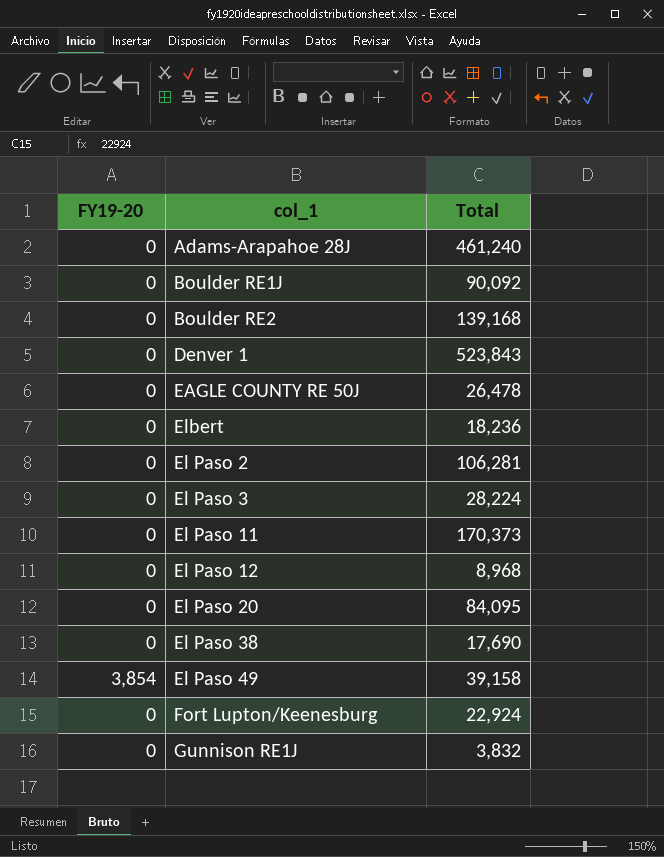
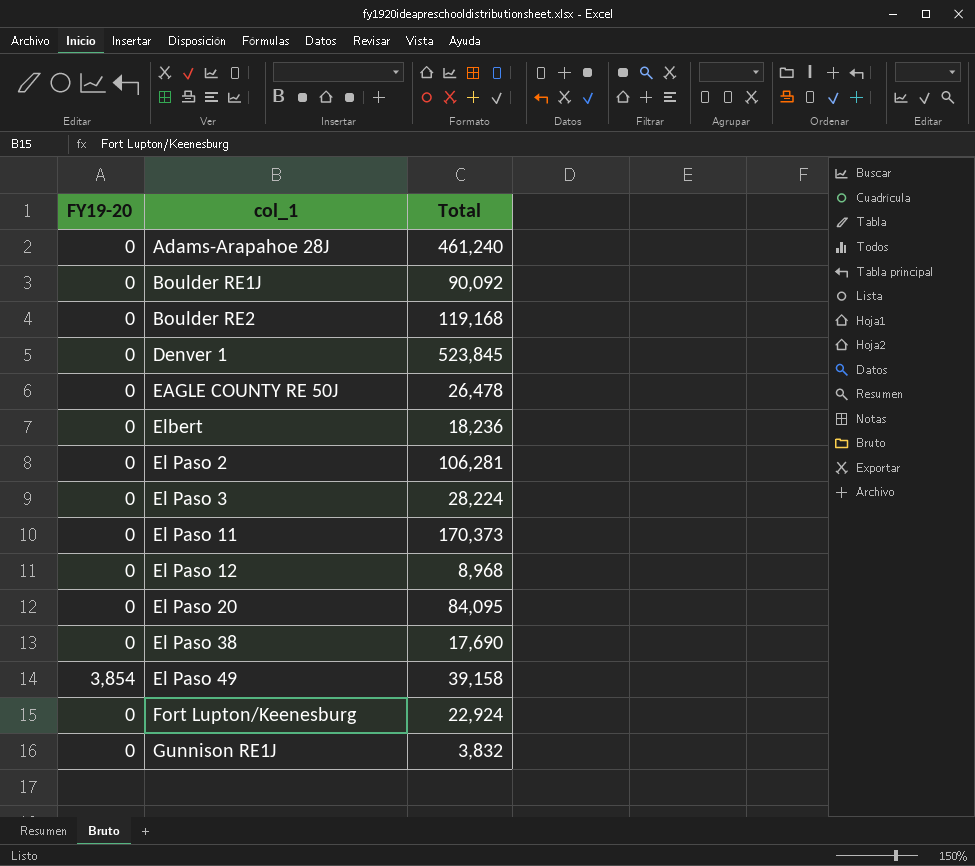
Boulder RE2 | Total: 139,168 -> 119,168
Denver 1 | Total: 523,843 -> 523,845

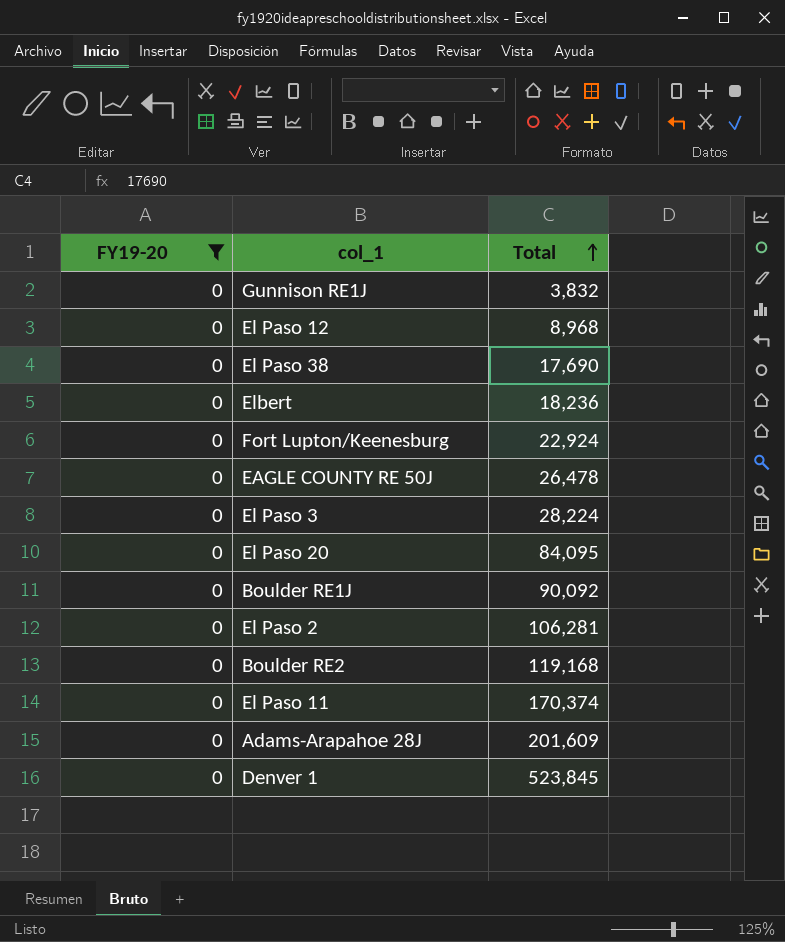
filter: none -> FY19-20 = 0
row order: none -> Total ascending
El Paso 11 | Total: 170,373 -> 170,374
Adams-Arapahoe 28J | Total: 461,240 -> 201,609

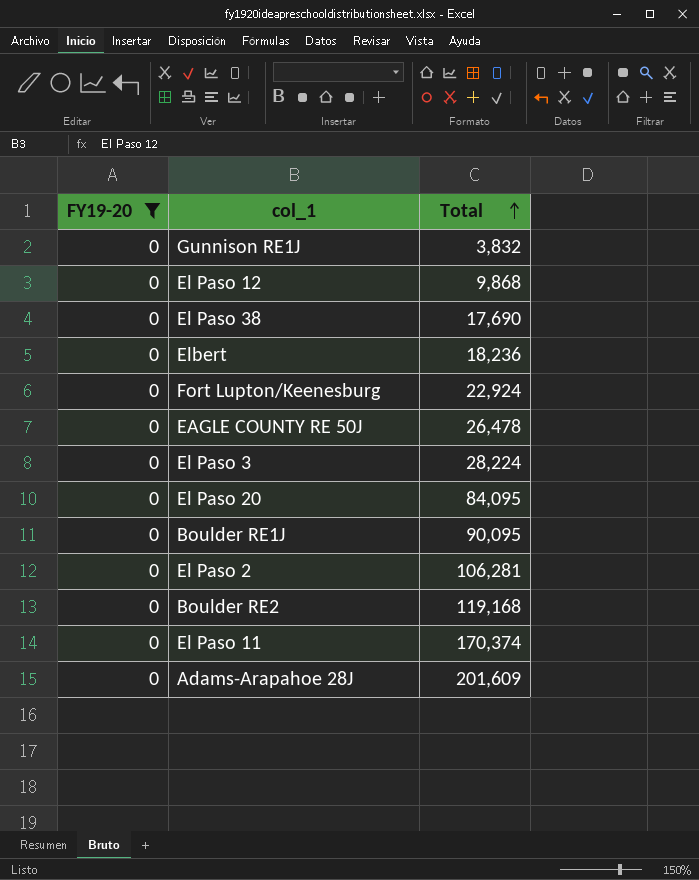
row Denver 1: 0 | 523,845 -> none
El Paso 12 | Total: 8,968 -> 9,868
Boulder RE1J | Total: 90,092 -> 90,095

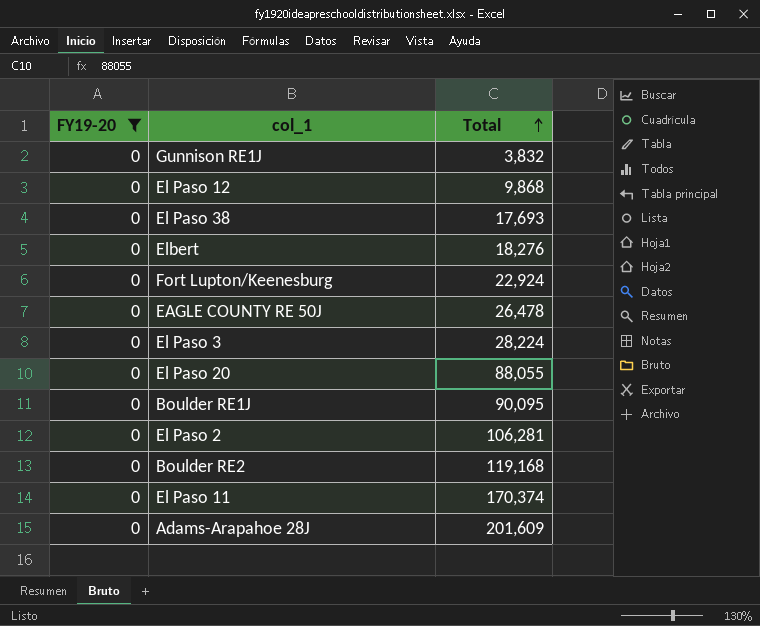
El Paso 38 | Total: 17,690 -> 17,693
Elbert | Total: 18,236 -> 18,276
El Paso 20 | Total: 84,095 -> 88,055

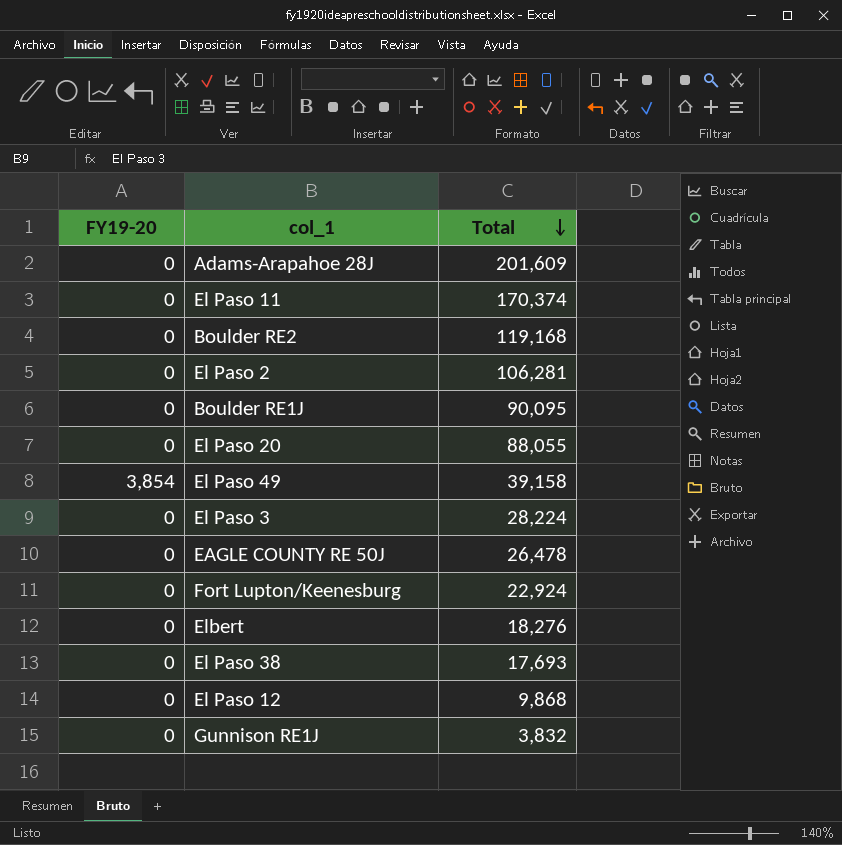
filter: FY19-20 = 0 -> none
row order: Total ascending -> Total descending

